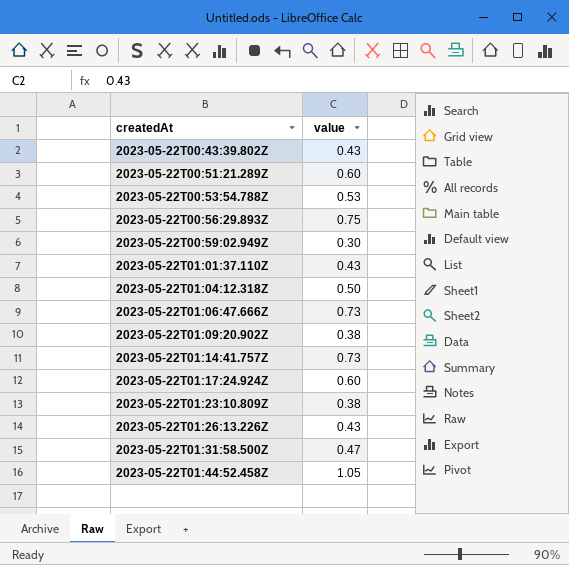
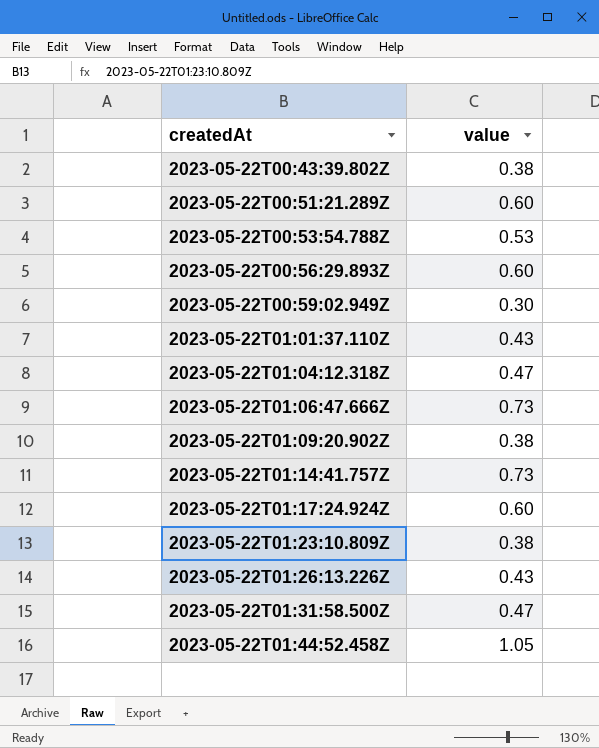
2023-05-22T00:43:39.802Z | value: 0.43 -> 0.38
2023-05-22T00:56:29.893Z | value: 0.75 -> 0.60
2023-05-22T01:04:12.318Z | value: 0.50 -> 0.47

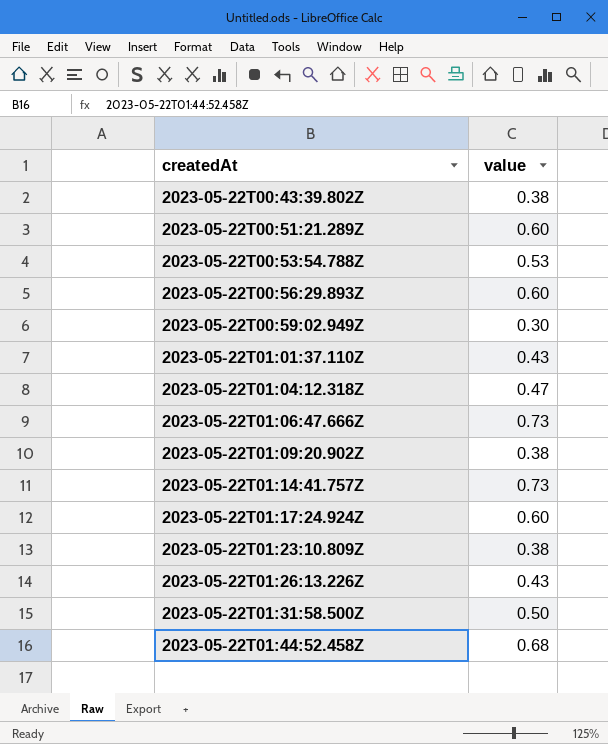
2023-05-22T01:31:58.500Z | value: 0.47 -> 0.50
2023-05-22T01:44:52.458Z | value: 1.05 -> 0.68

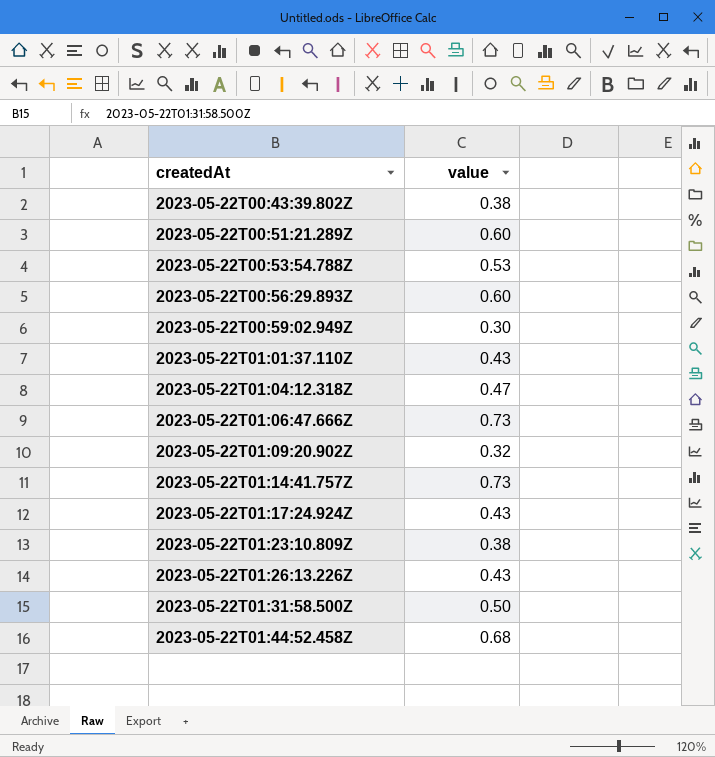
2023-05-22T01:09:20.902Z | value: 0.38 -> 0.32
2023-05-22T01:17:24.924Z | value: 0.60 -> 0.43

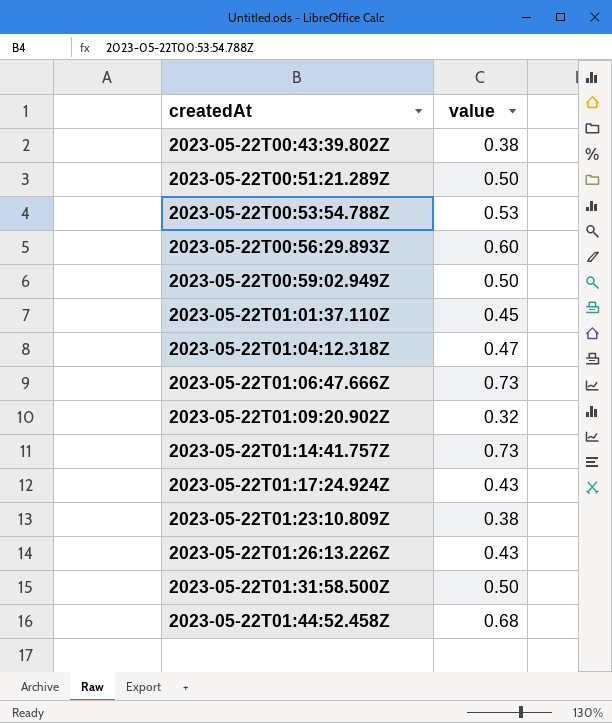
2023-05-22T00:51:21.289Z | value: 0.60 -> 0.50
2023-05-22T00:59:02.949Z | value: 0.30 -> 0.50
2023-05-22T01:01:37.110Z | value: 0.43 -> 0.45

